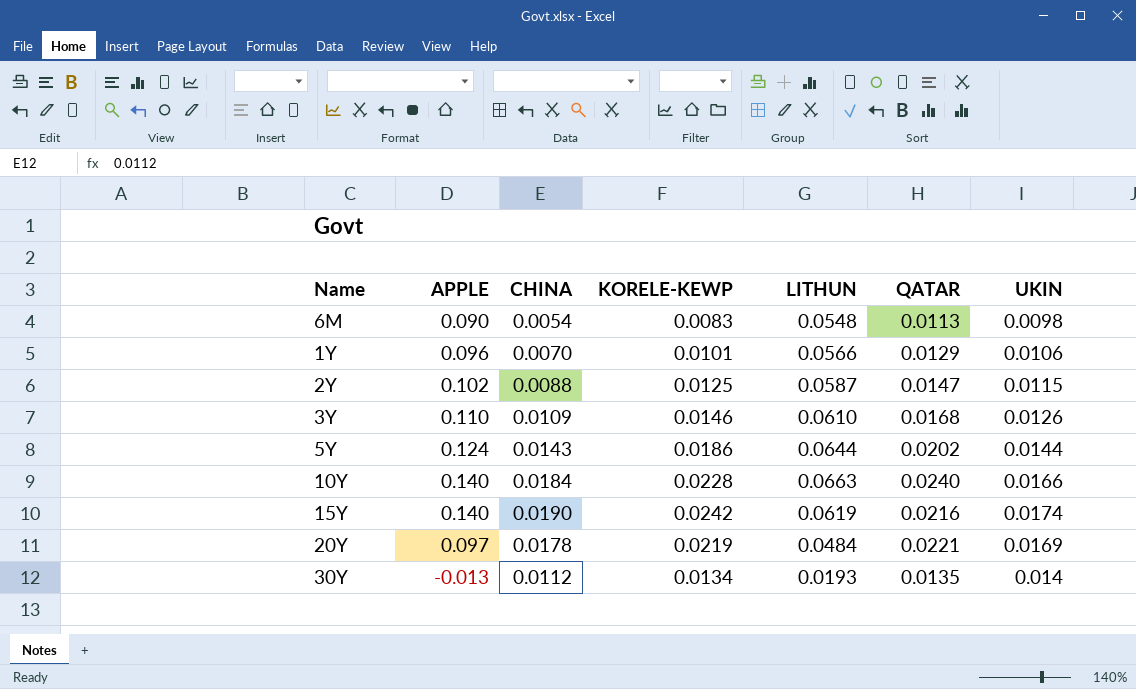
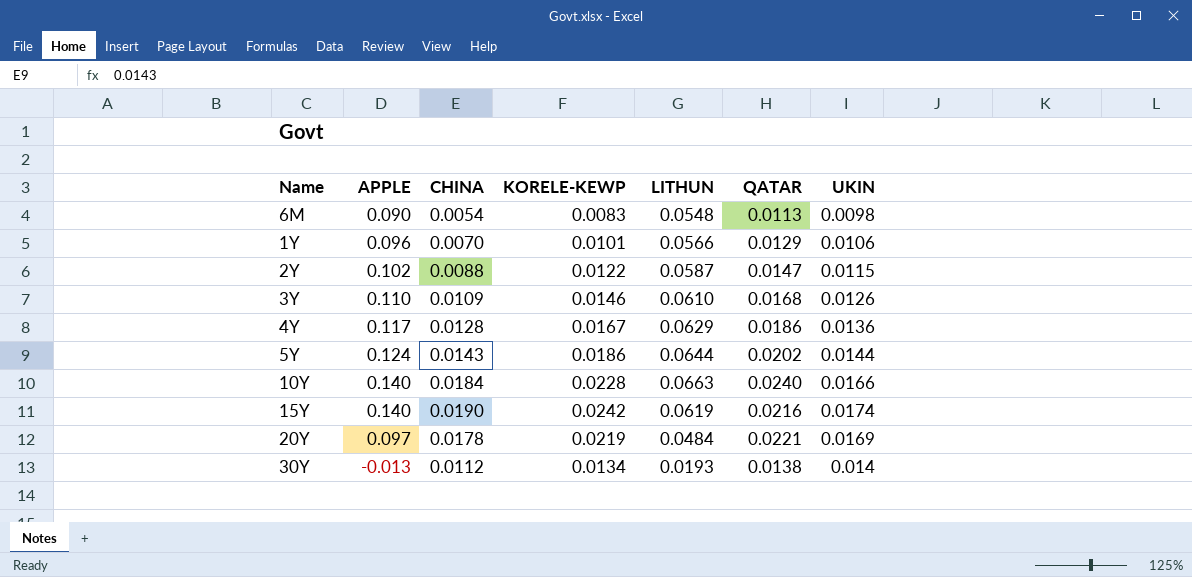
2Y | KORELE-KEWP: 0.0125 -> 0.0122
row 4Y: none -> 0.117 | 0.0128 | 0.0167 | 0.0629 | 0.0186 | 0.0136
30Y | QATAR: 0.0135 -> 0.0138

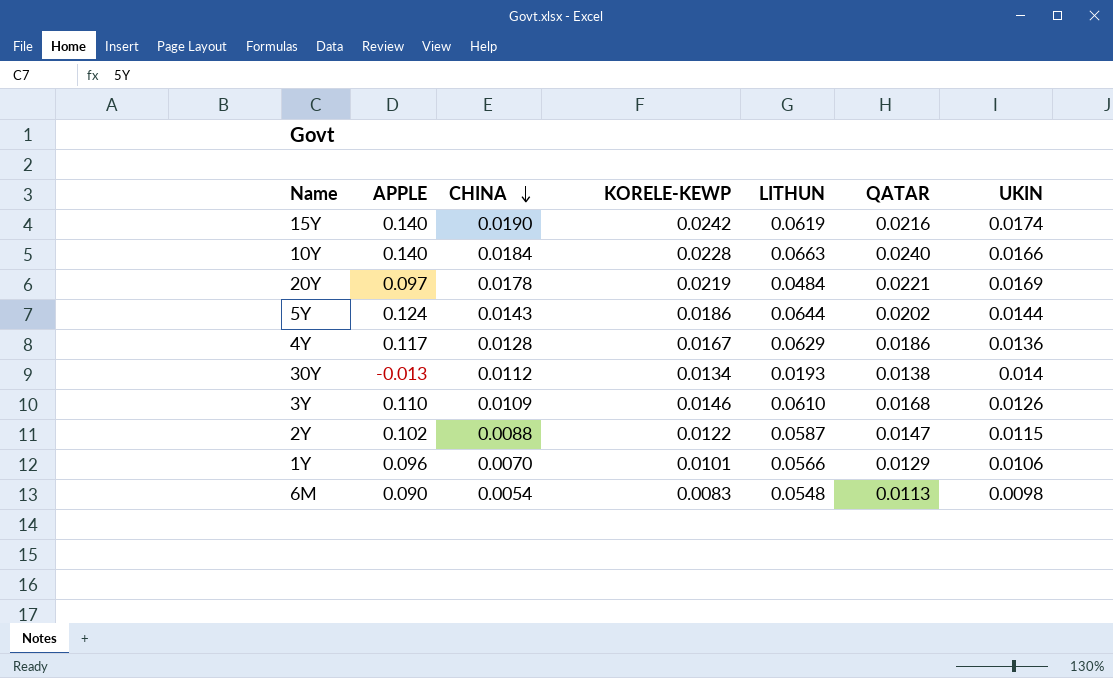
row order: none -> CHINA descending

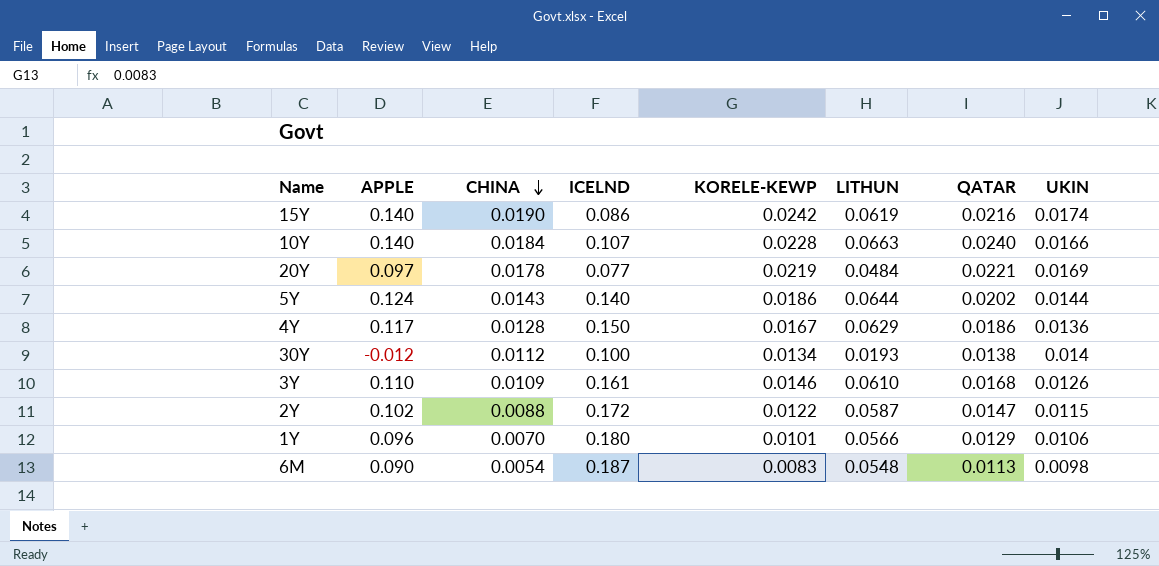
column ICELND | position: none -> 4
30Y | APPLE: -0.013 -> -0.012

